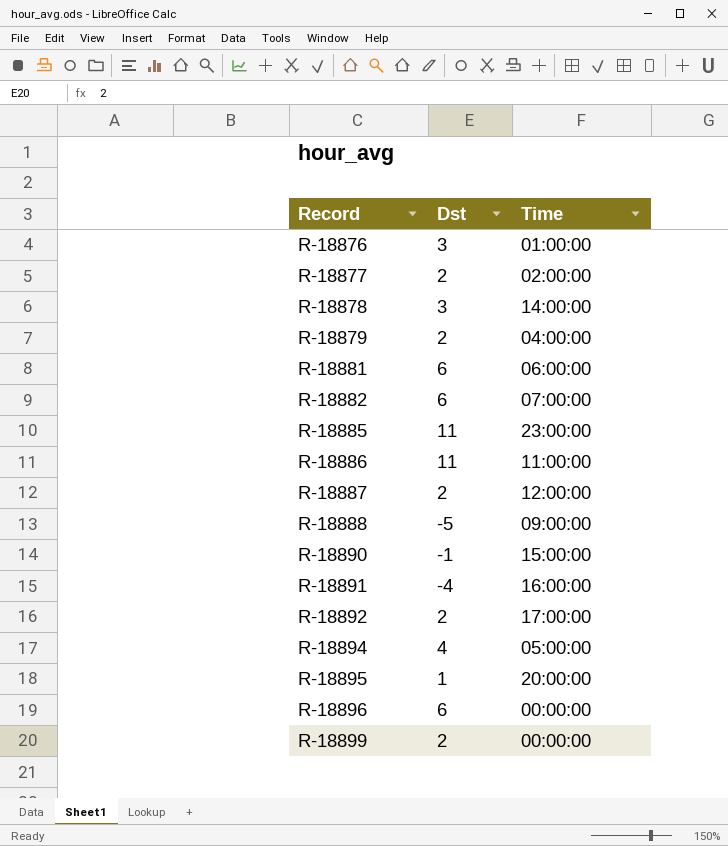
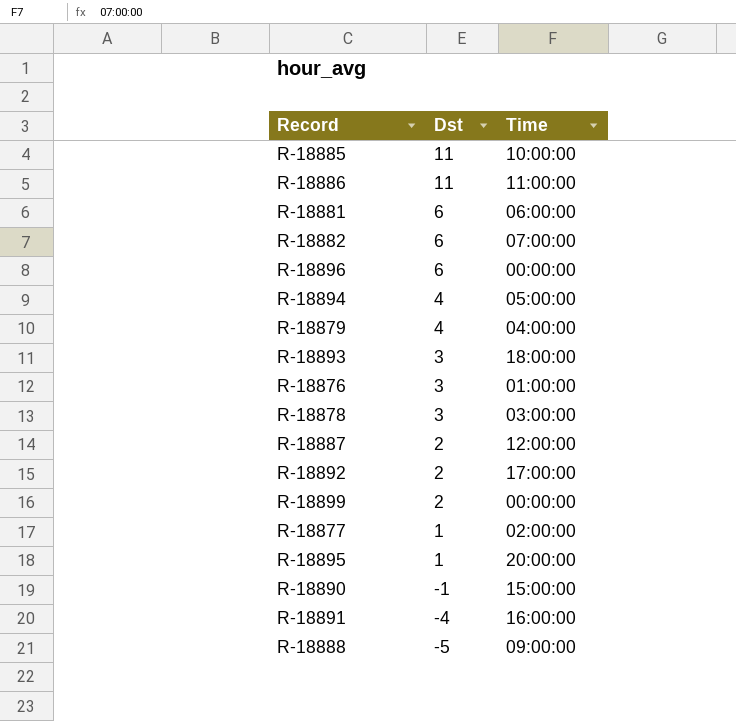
row order: Record ascending -> Dst descending
R-18885 | Time: 23:00:00 -> 10:00:00
R-18879 | Dst: 2 -> 4
row R-18893: none -> 3 | 18:00:00
R-18878 | Time: 14:00:00 -> 03:00:00
R-18877 | Dst: 2 -> 1

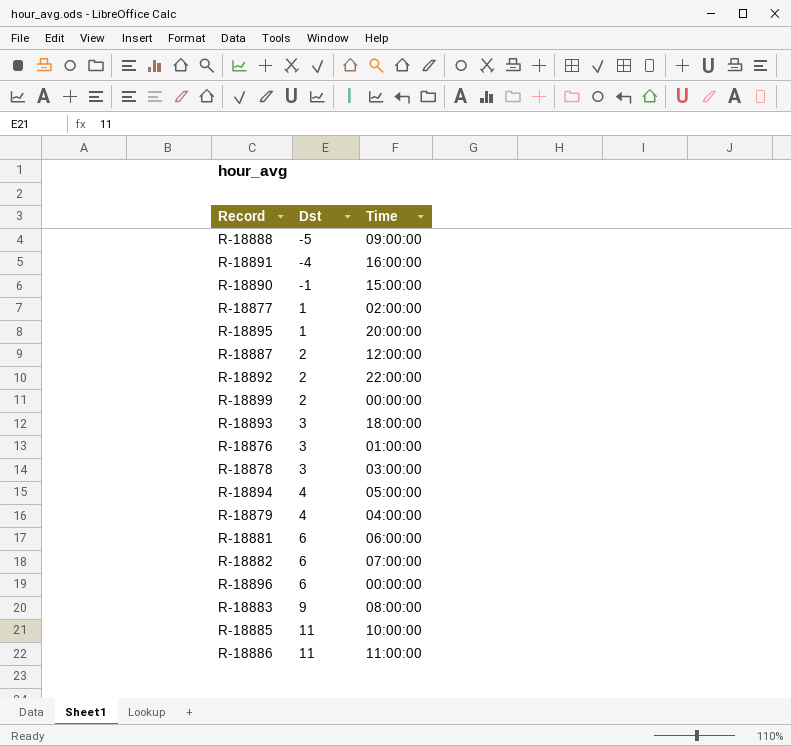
row order: Dst descending -> Dst ascending
R-18892 | Time: 17:00:00 -> 22:00:00
row R-18883: none -> 9 | 08:00:00

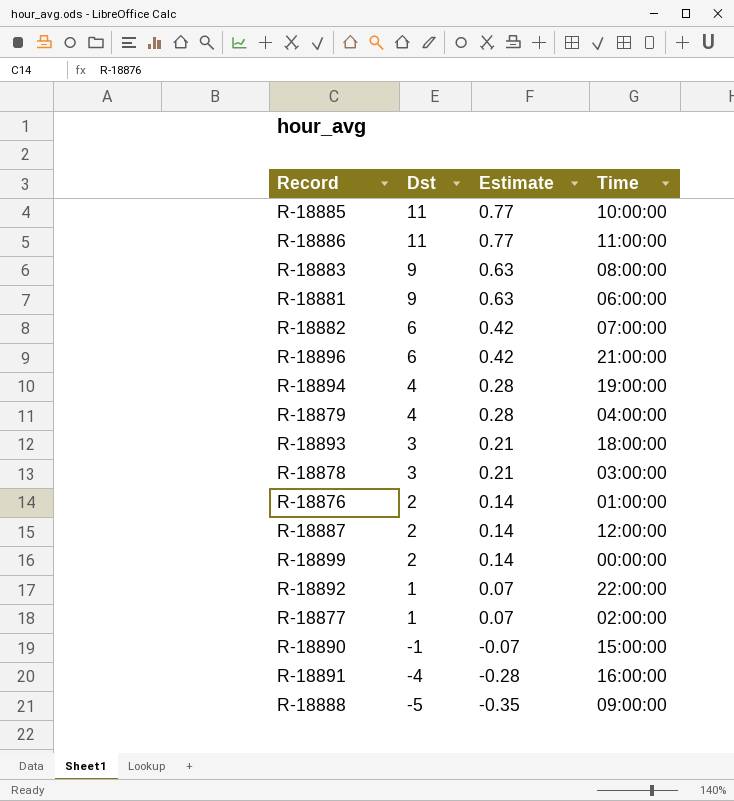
row order: Dst ascending -> Dst descending
column Estimate | formula: none -> [Dst] * 0.07
row R-18895: 1 | 20:00:00 -> none
R-18881 | Dst: 6 -> 9
R-18896 | Time: 00:00:00 -> 21:00:00
R-18894 | Time: 05:00:00 -> 19:00:00
R-18876 | Dst: 3 -> 2
R-18892 | Dst: 2 -> 1

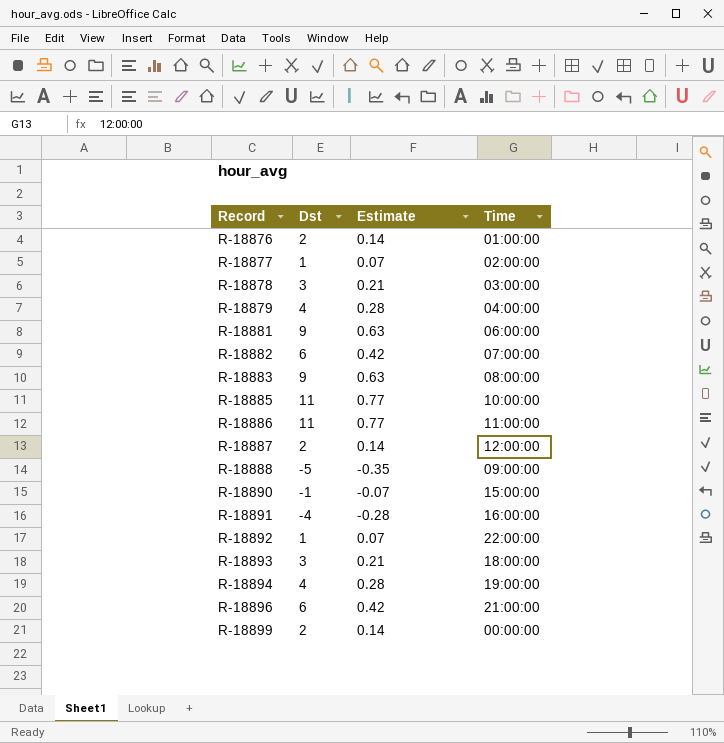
row order: Dst descending -> Record ascending

